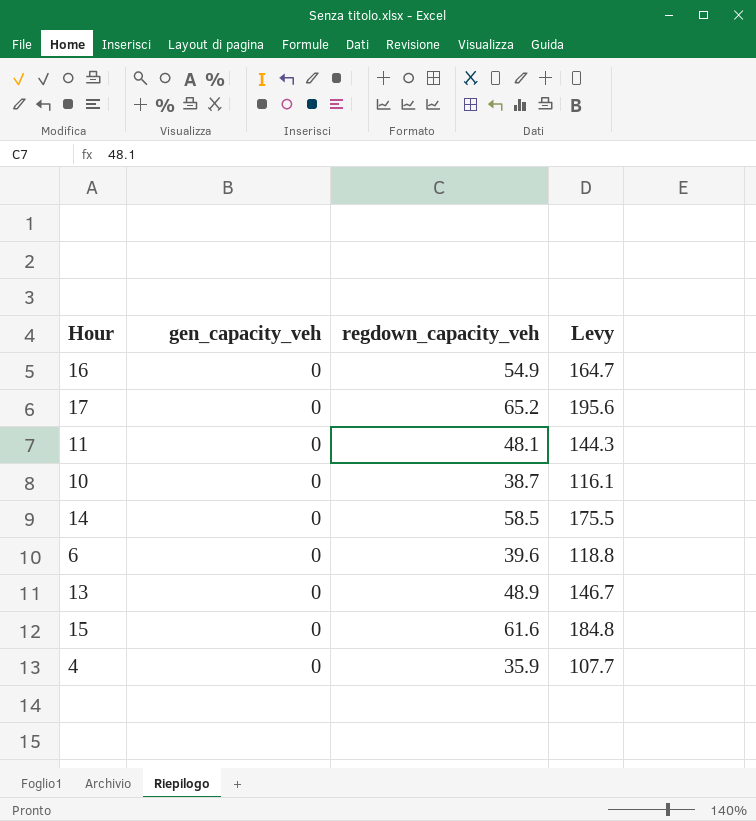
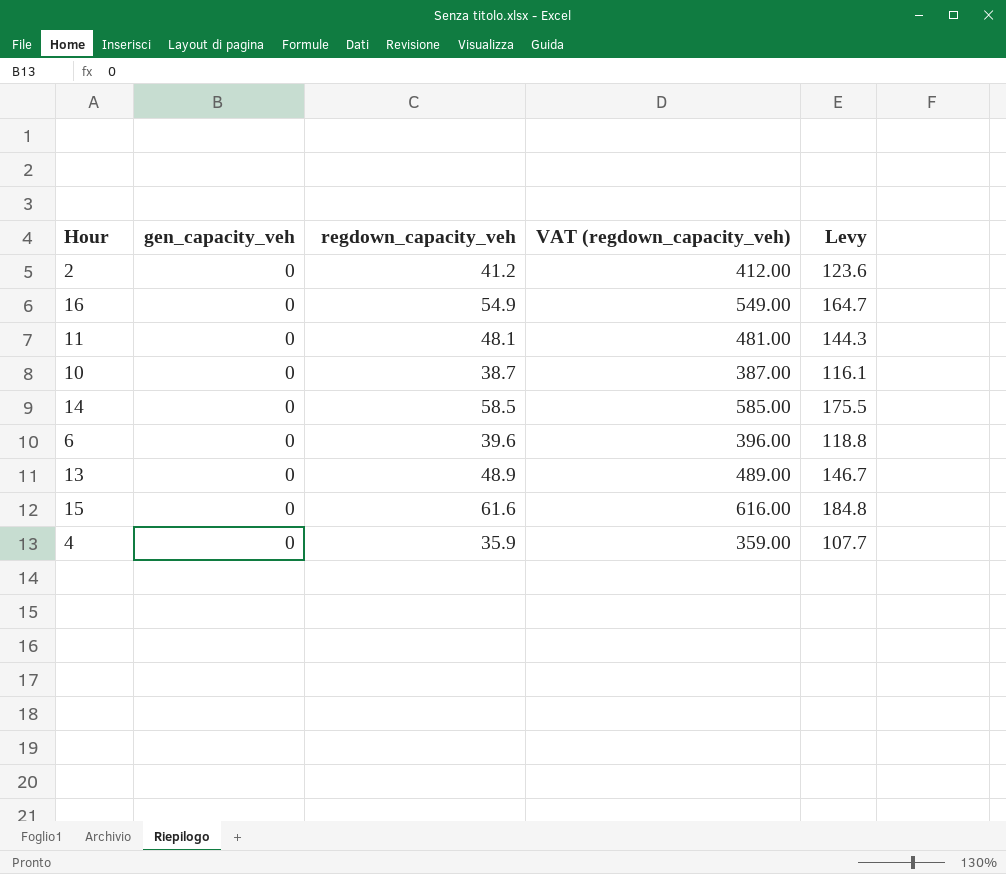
column VAT (regdown_capacity_veh) | formula: none -> [regdown_capacity_veh] * 10
row 17: 0 | 65.2 | 195.6 -> none
row 2: none -> 0 | 41.2 | 412.00 | 123.6

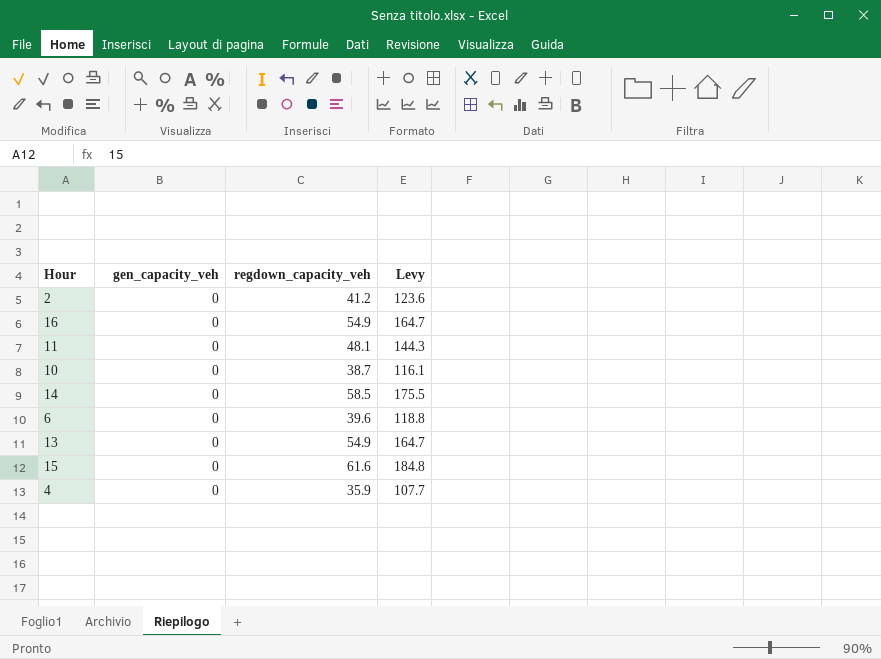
column VAT (regdown_capacity_veh) | formula: [regdown_capacity_veh] * 10 -> none
13 | regdown_capacity_veh: 48.9 -> 54.9
13 | Levy: 146.7 -> 164.7

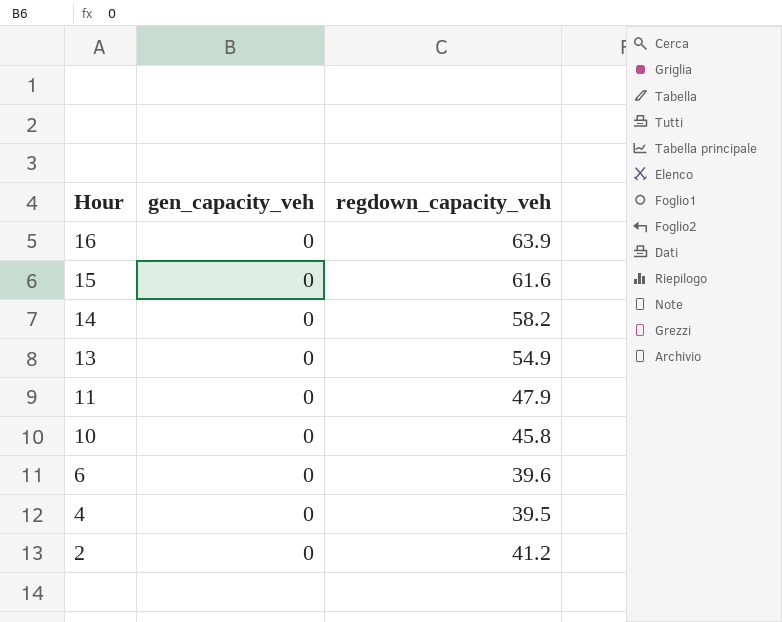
row order: none -> Hour descending
column Levy | formula: [regdown_capacity_veh] * 3 -> none
16 | regdown_capacity_veh: 54.9 -> 63.9
14 | regdown_capacity_veh: 58.5 -> 58.2
11 | regdown_capacity_veh: 48.1 -> 47.9
10 | regdown_capacity_veh: 38.7 -> 45.8
4 | regdown_capacity_veh: 35.9 -> 39.5

